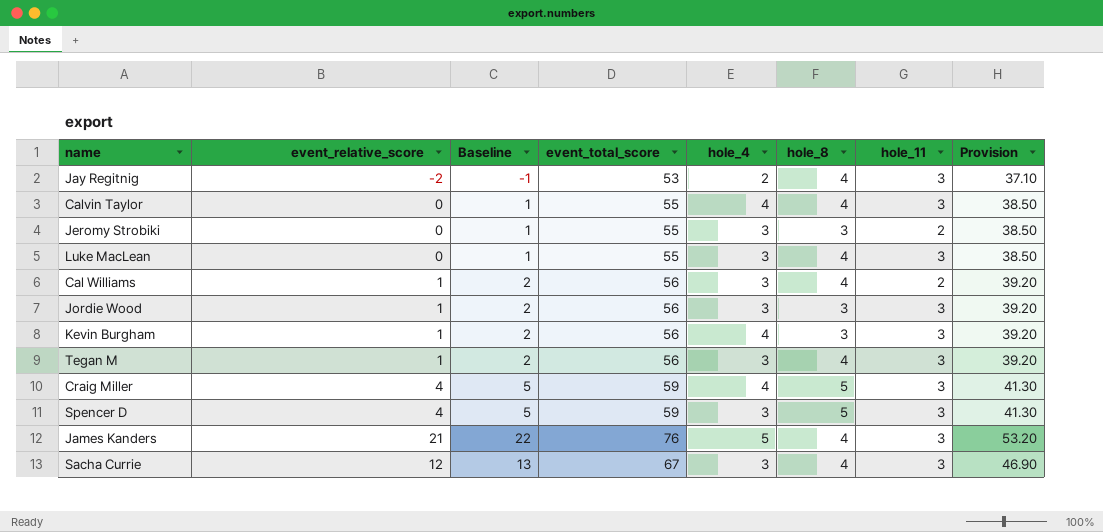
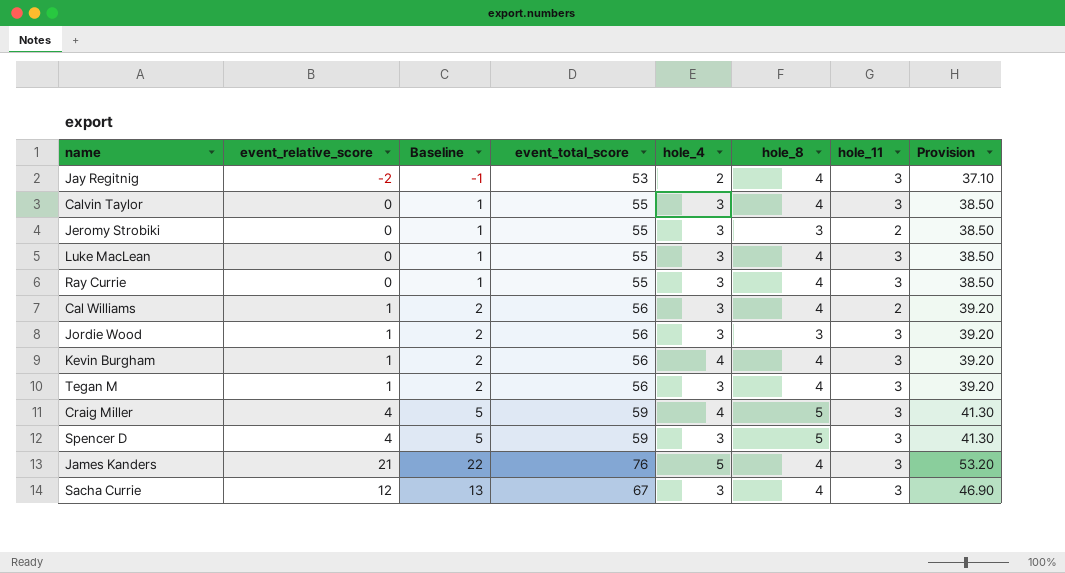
Calvin Taylor | hole_4: 4 -> 3
row Ray Currie: none -> 0 | 1 | 55 | 3 | 4 | 3 | 38.50
Kevin Burgham | hole_8: 3 -> 4

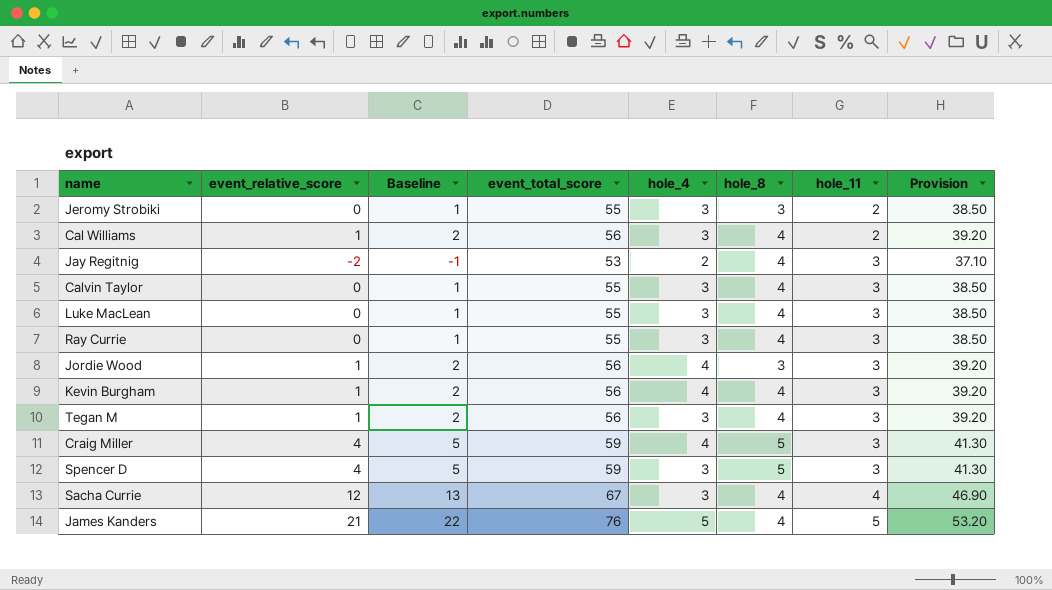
row order: none -> hole_11 ascending
Jordie Wood | hole_4: 3 -> 4
Sacha Currie | hole_11: 3 -> 4
James Kanders | hole_11: 3 -> 5

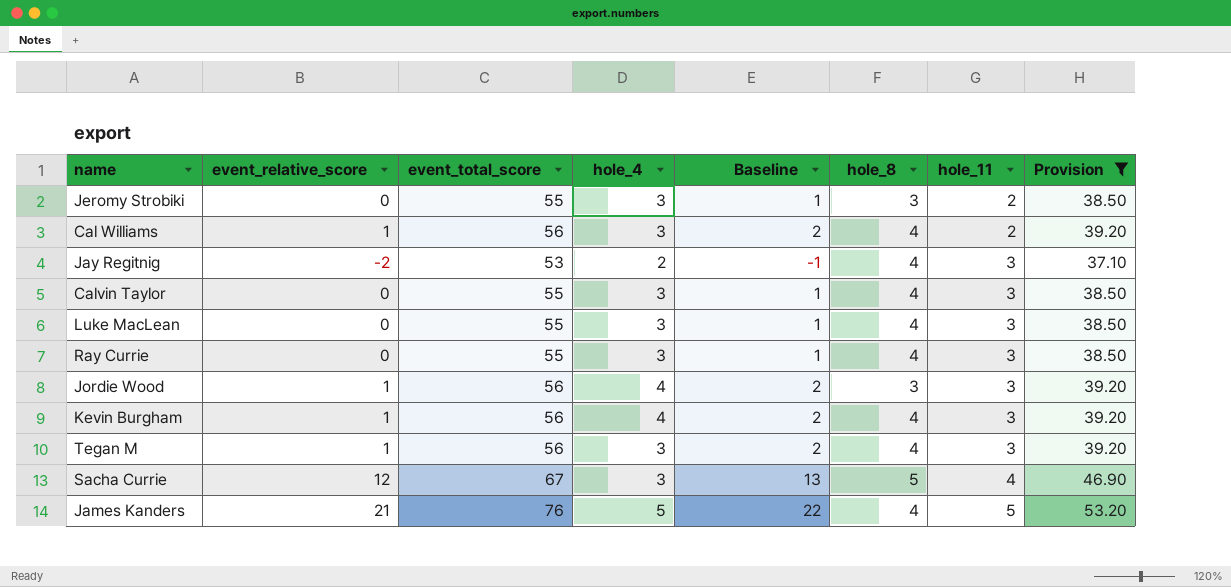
filter: none -> Provision != 41.30
column Baseline | position: 3 -> 5
Sacha Currie | hole_8: 4 -> 5

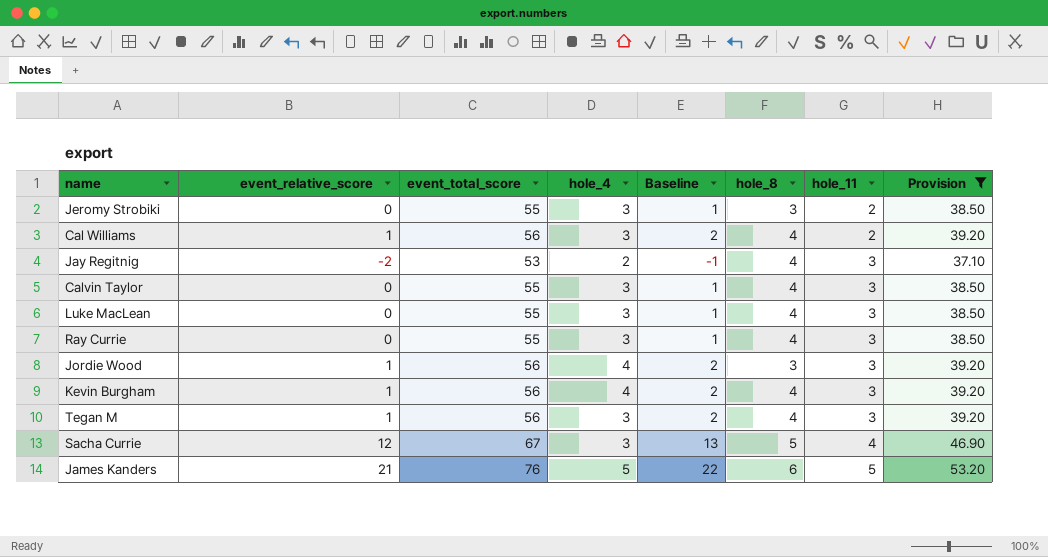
James Kanders | hole_8: 4 -> 6

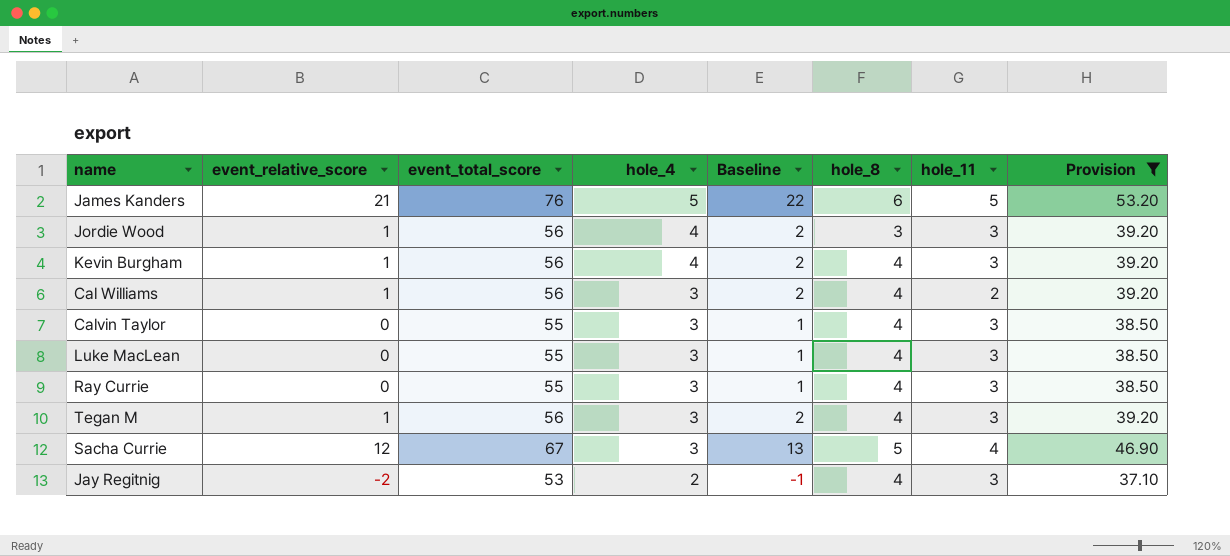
row order: hole_11 ascending -> hole_4 descending
row Jeromy Strobiki: 0 | 55 | 3 | 1 | 3 | 2 | 38.50 -> none

